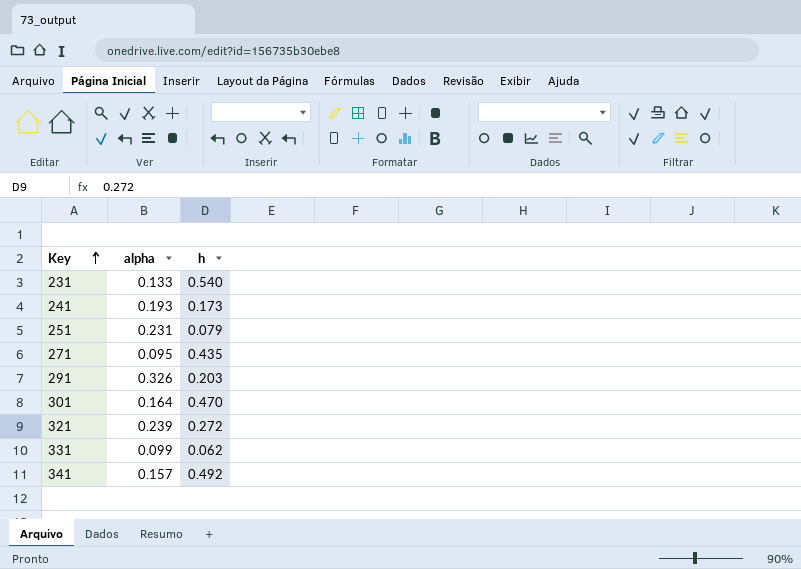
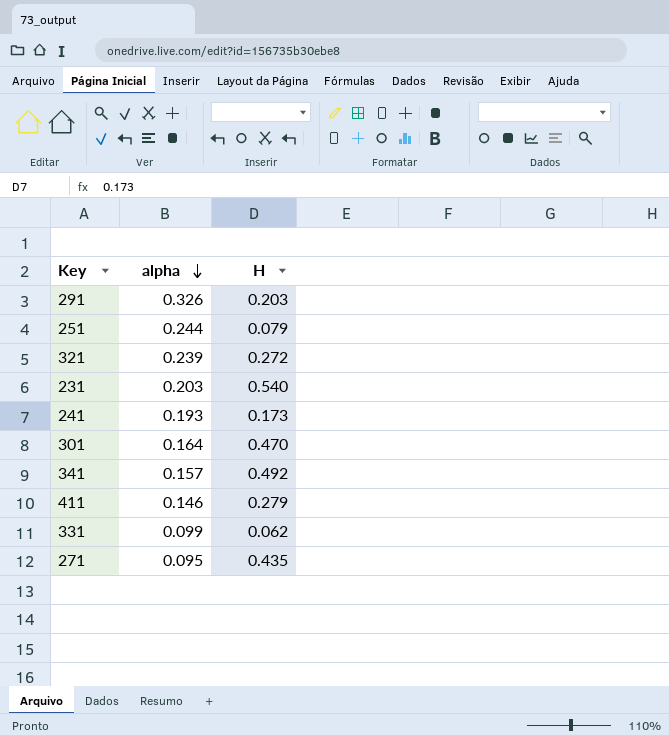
row order: Key ascending -> alpha descending
column name: h -> H
251 | alpha: 0.231 -> 0.244
231 | alpha: 0.133 -> 0.203
row 411: none -> 0.146 | 0.279

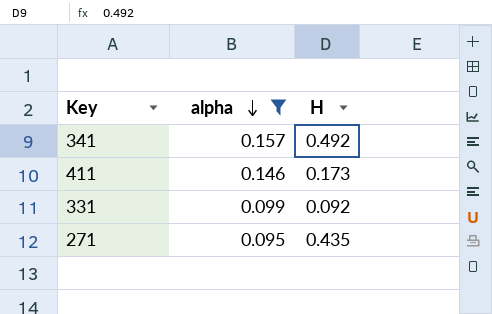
filter: none -> alpha <= 0.157
411 | H: 0.279 -> 0.173
331 | H: 0.062 -> 0.092

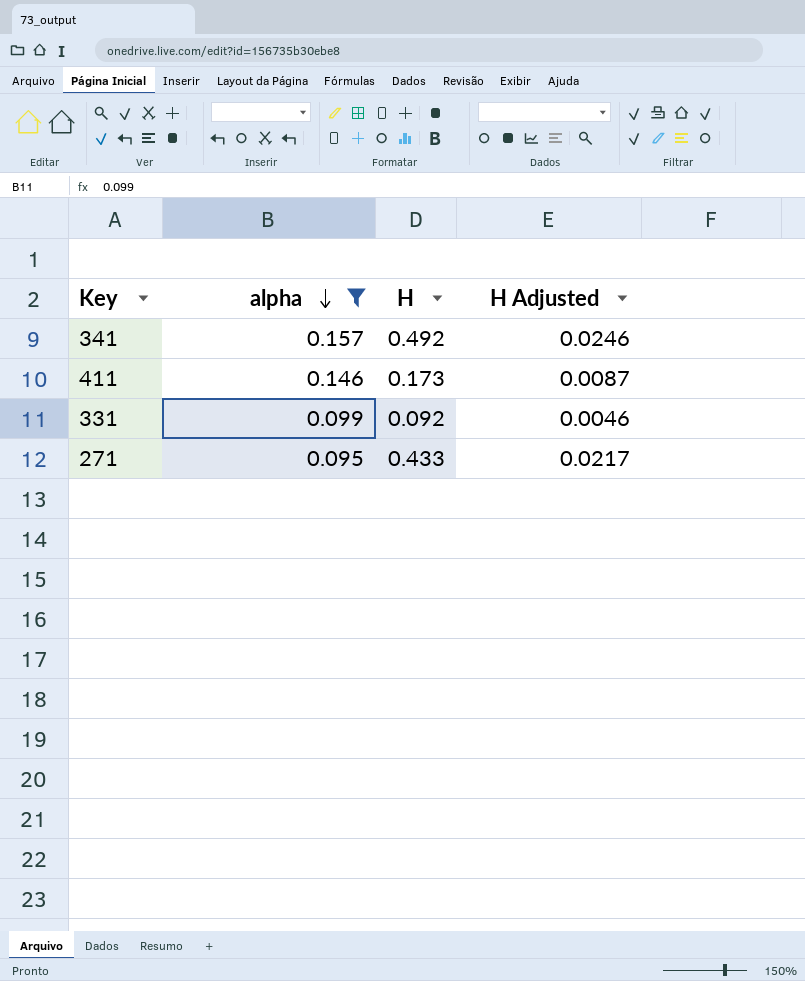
column H Adjusted | formula: none -> [H] * 0.05
271 | H: 0.435 -> 0.433

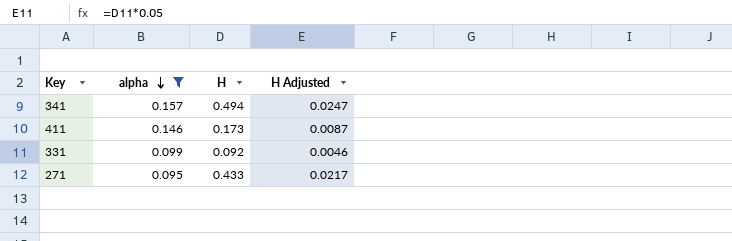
341 | H: 0.492 -> 0.494
341 | H Adjusted: 0.0246 -> 0.0247

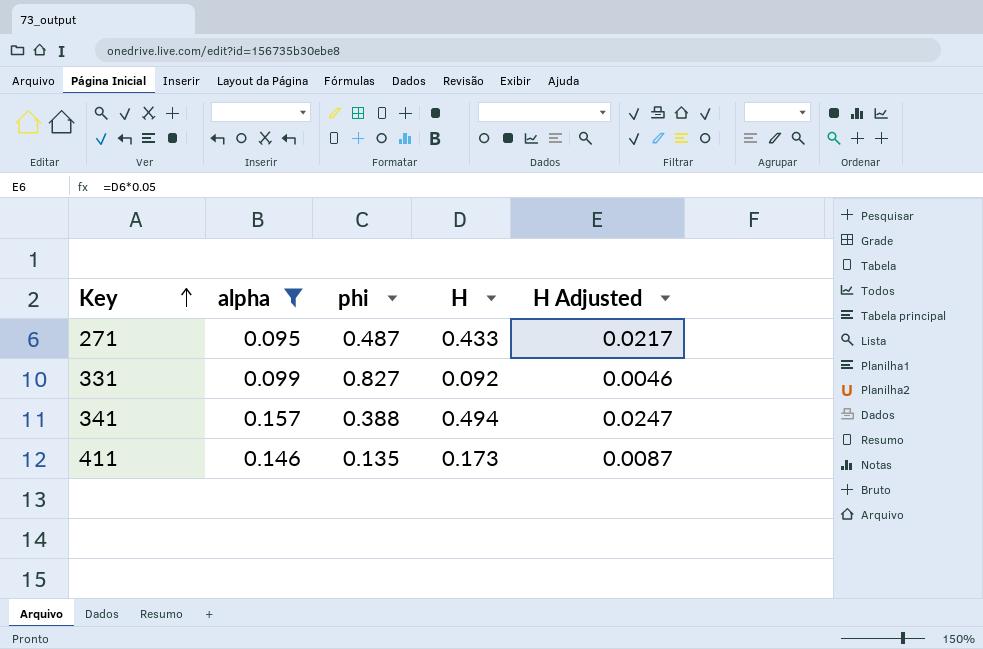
row order: alpha descending -> Key ascending
column phi | position: none -> 3

